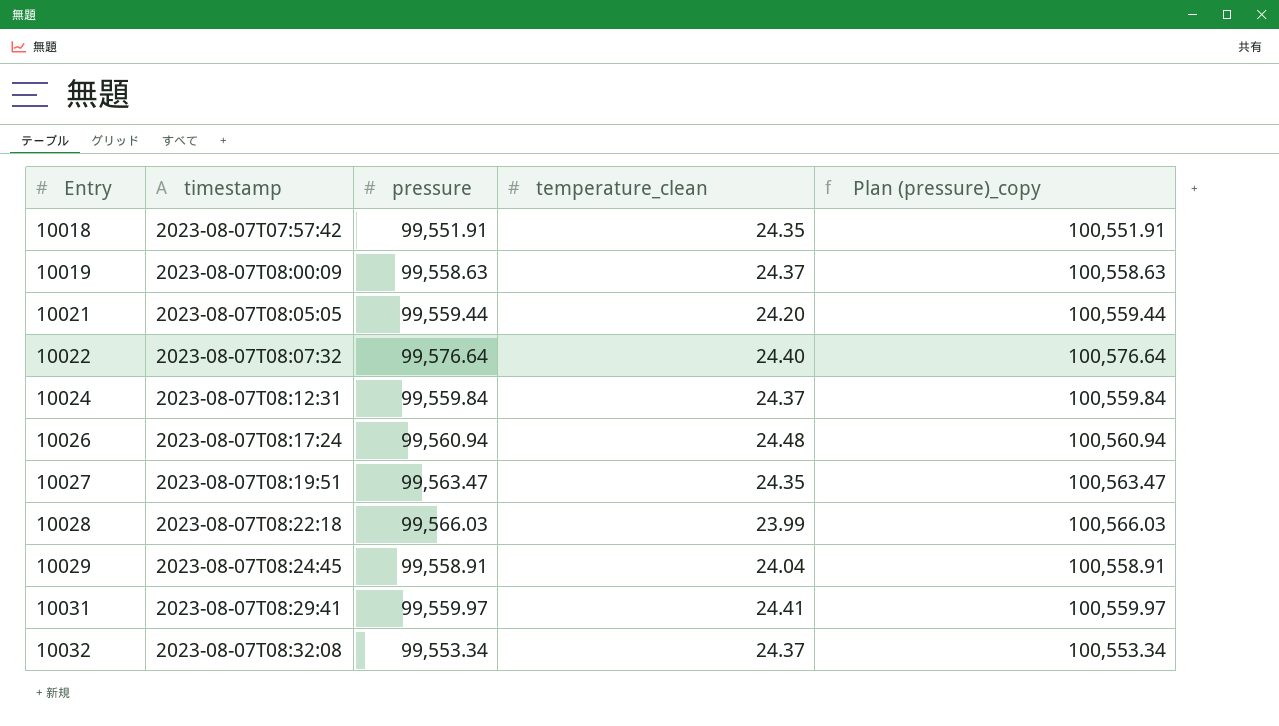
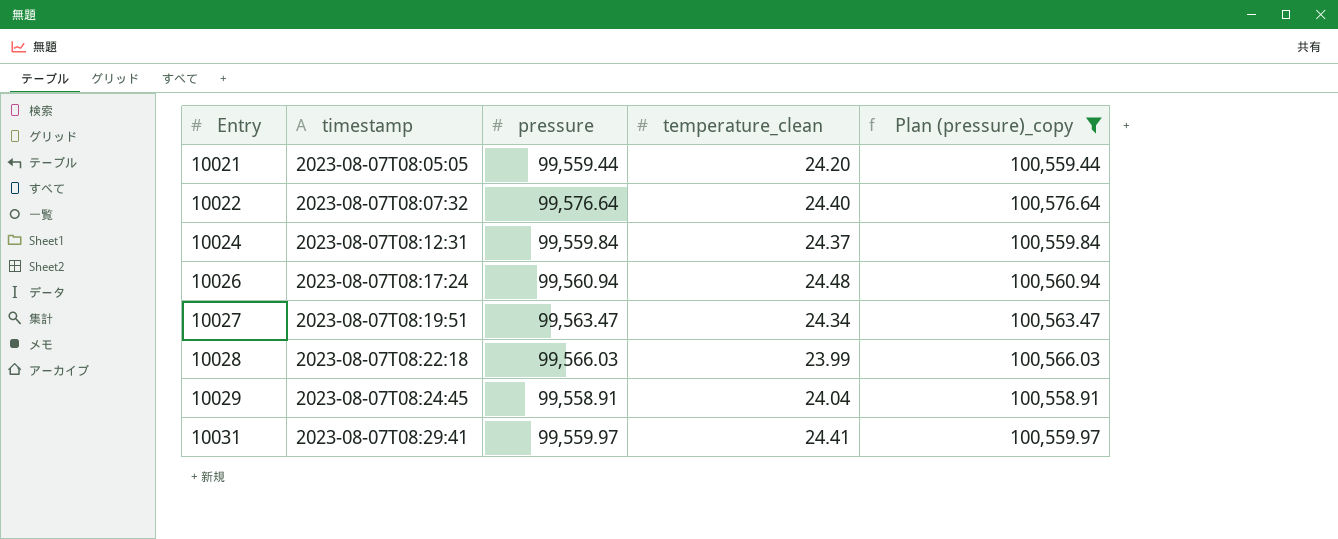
filter: none -> Plan (pressure)_copy >= 100,558.91
10027 | temperature_clean: 24.35 -> 24.34

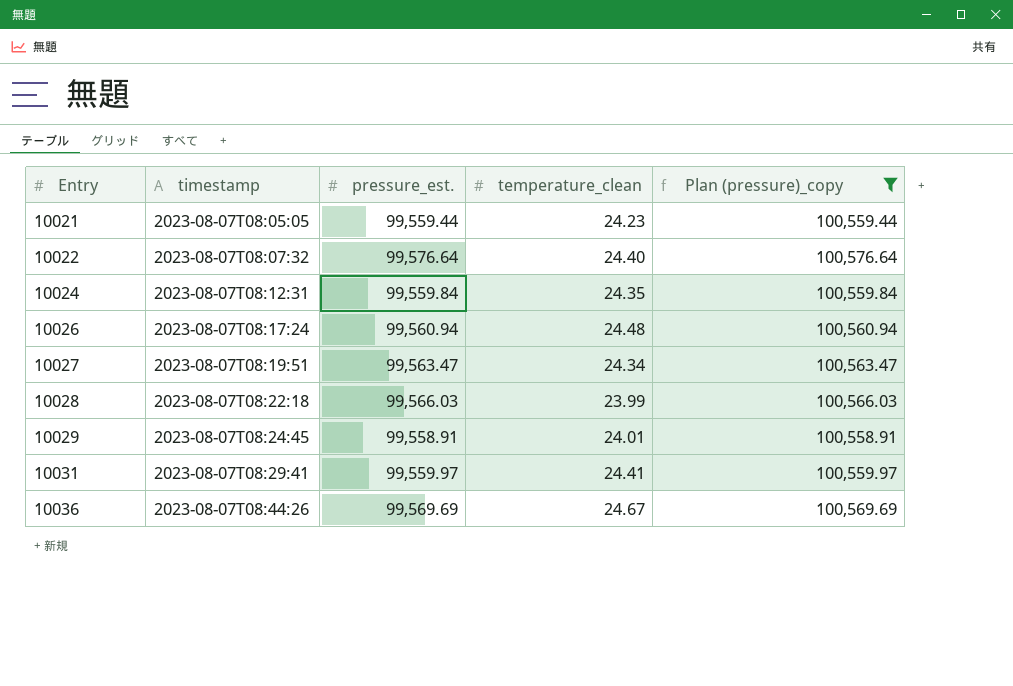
column name: pressure -> pressure_est.
10021 | temperature_clean: 24.20 -> 24.23
10024 | temperature_clean: 24.37 -> 24.35
10029 | temperature_clean: 24.04 -> 24.01
row 10036: none -> 2023-08-07T08:44:26 | 99,569.69 | 24.67 | 100,569.69

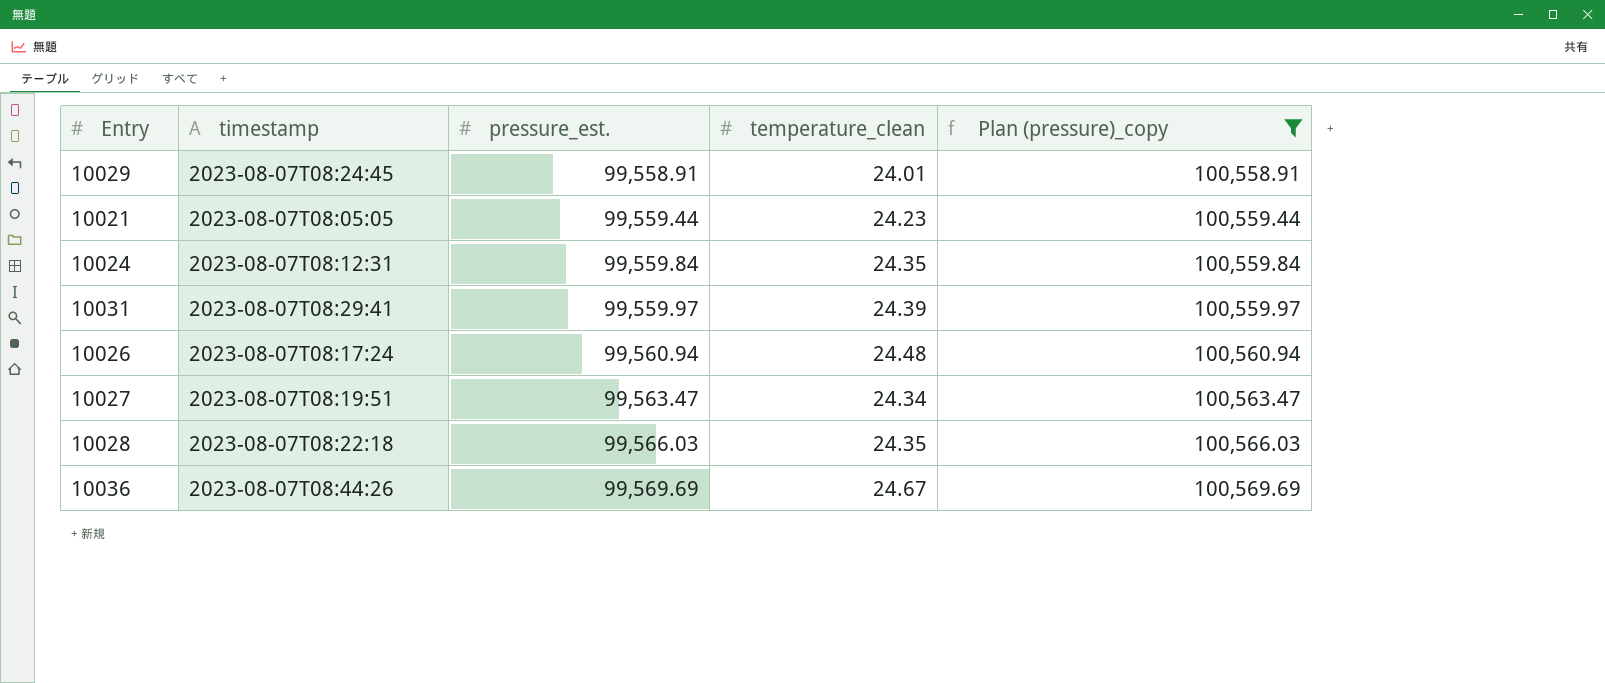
row order: Entry ascending -> pressure_est. ascending
row 10022: 2023-08-07T08:07:32 | 99,576.64 | 24.40 | 100,576.64 -> none
10031 | temperature_clean: 24.41 -> 24.39
10028 | temperature_clean: 23.99 -> 24.35

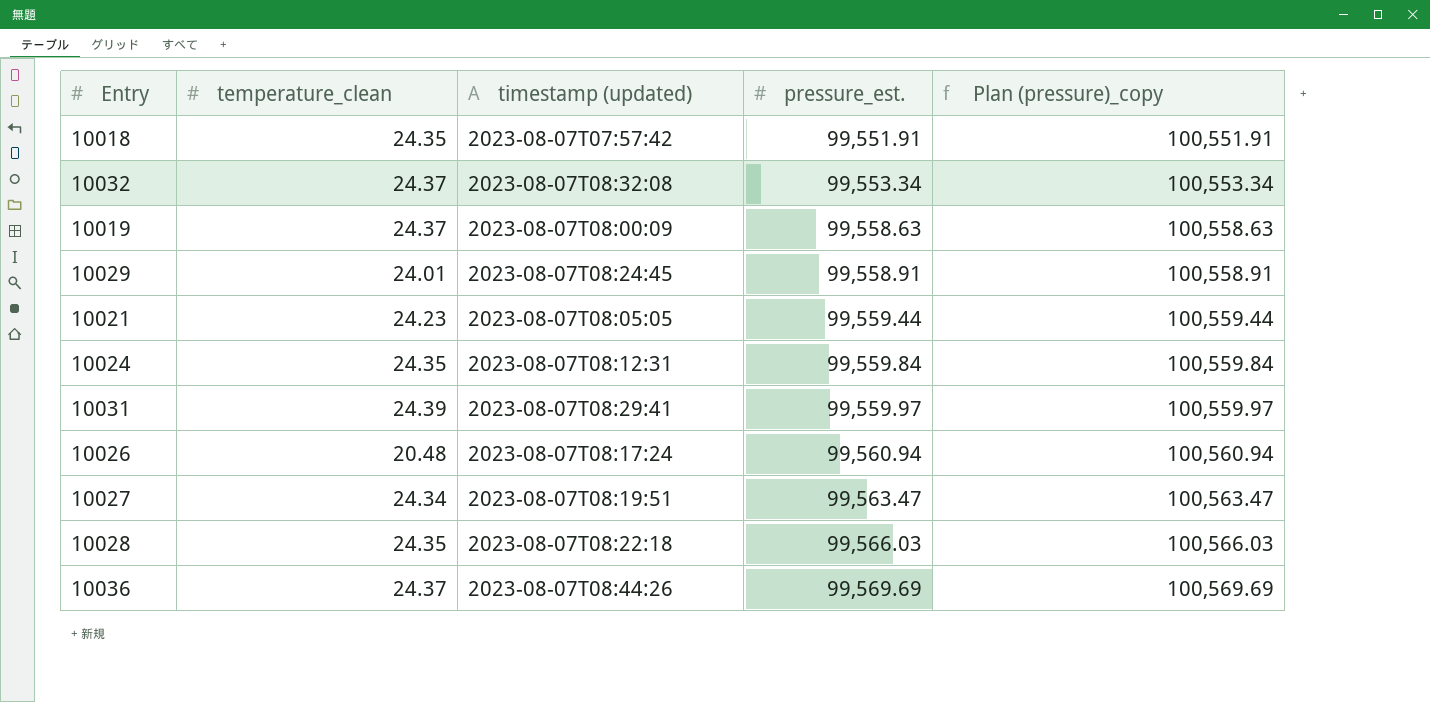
filter: Plan (pressure)_copy >= 100,558.91 -> none
column temperature_clean | position: 4 -> 2
column name: timestamp -> timestamp (updated)
10026 | temperature_clean: 24.48 -> 20.48
10036 | temperature_clean: 24.67 -> 24.37

